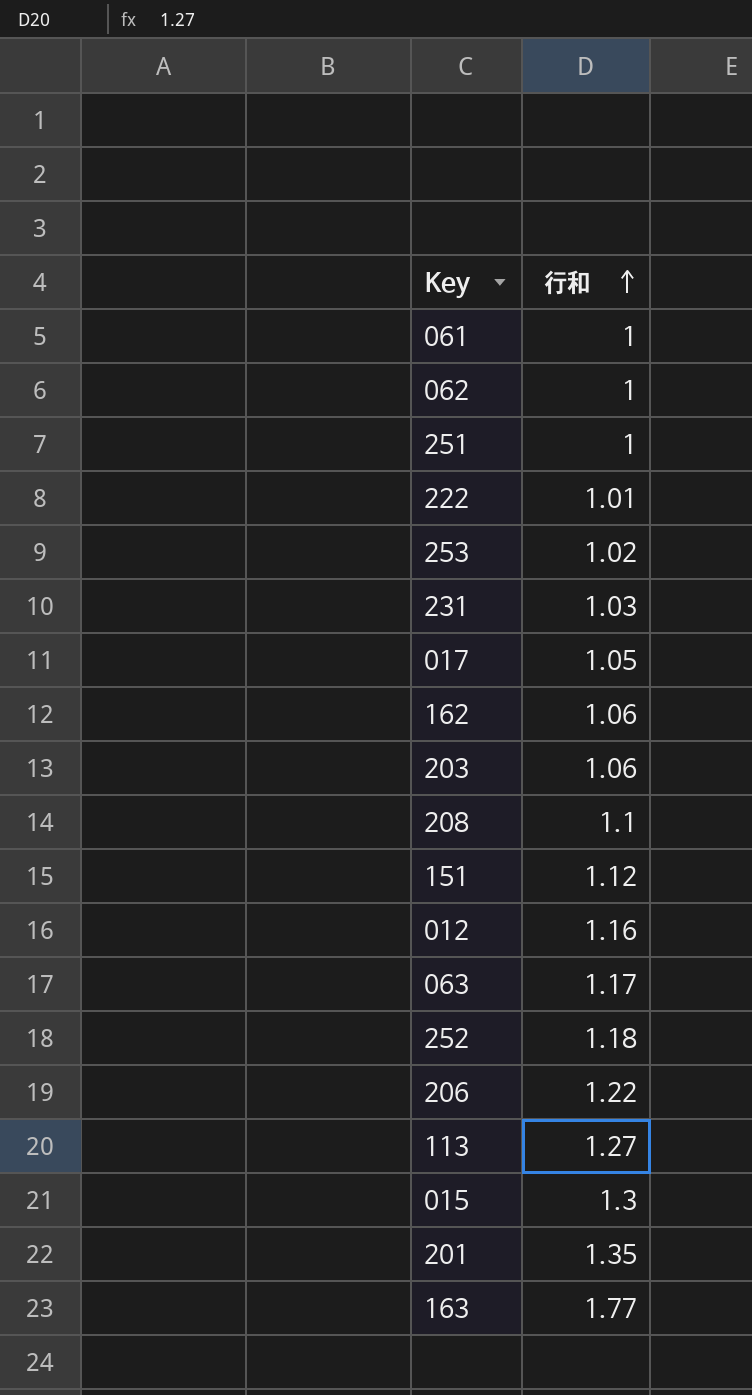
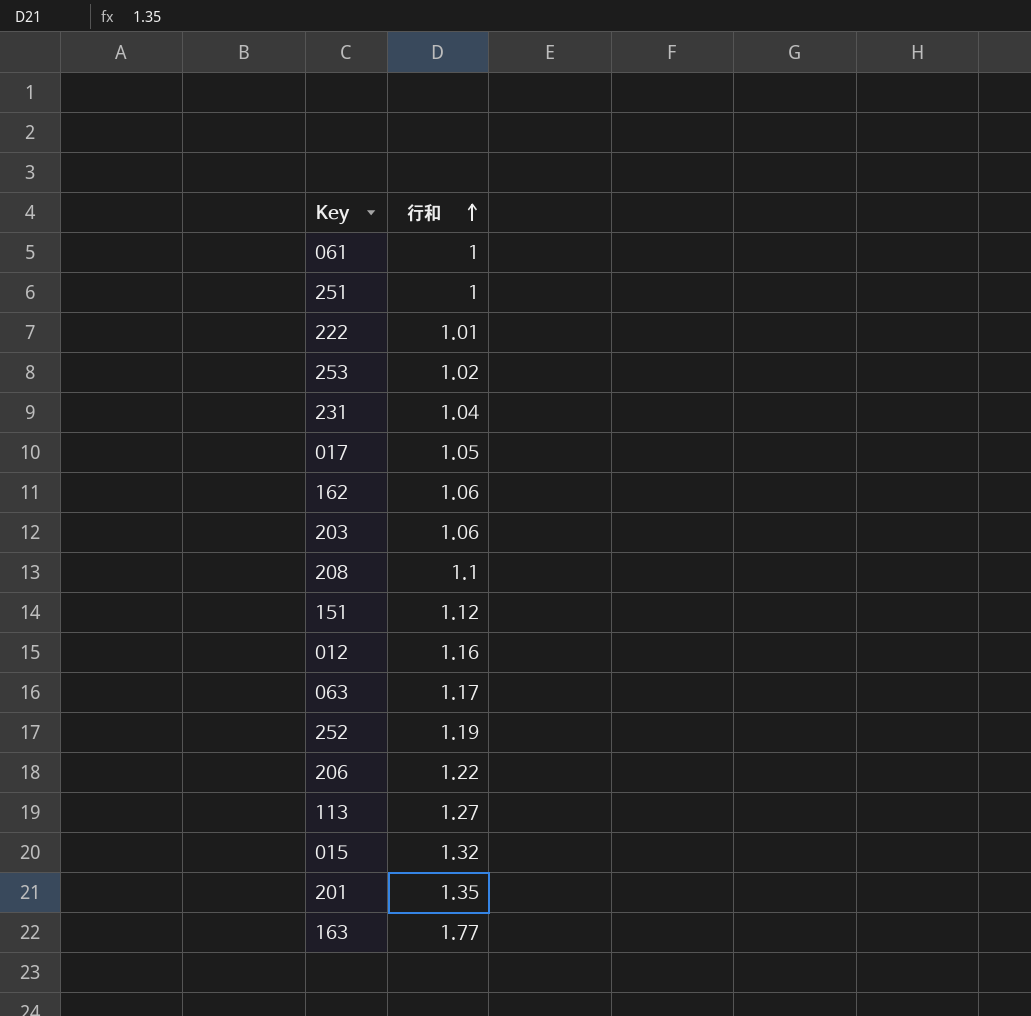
row 062: 1 -> none
231 | 行和: 1.03 -> 1.04
252 | 行和: 1.18 -> 1.19
015 | 行和: 1.3 -> 1.32

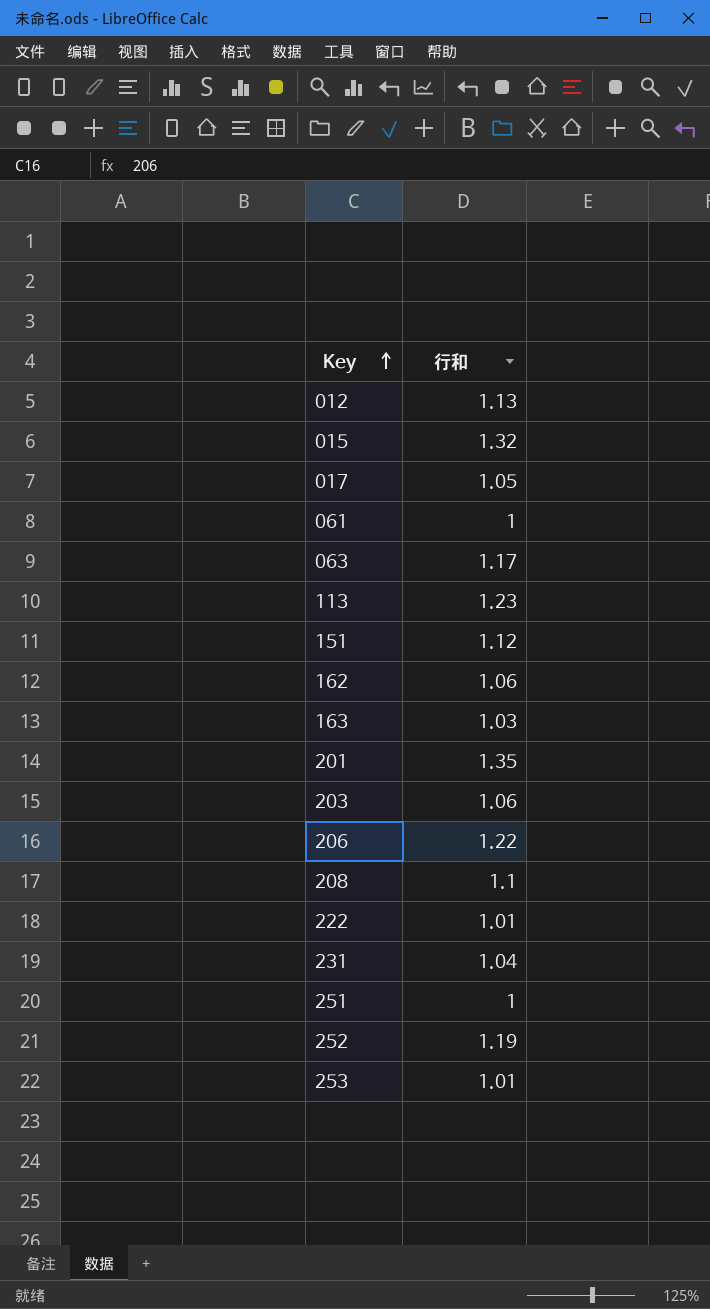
row order: 行和 ascending -> Key ascending
012 | 行和: 1.16 -> 1.13
113 | 行和: 1.27 -> 1.23
163 | 行和: 1.77 -> 1.03
253 | 行和: 1.02 -> 1.01

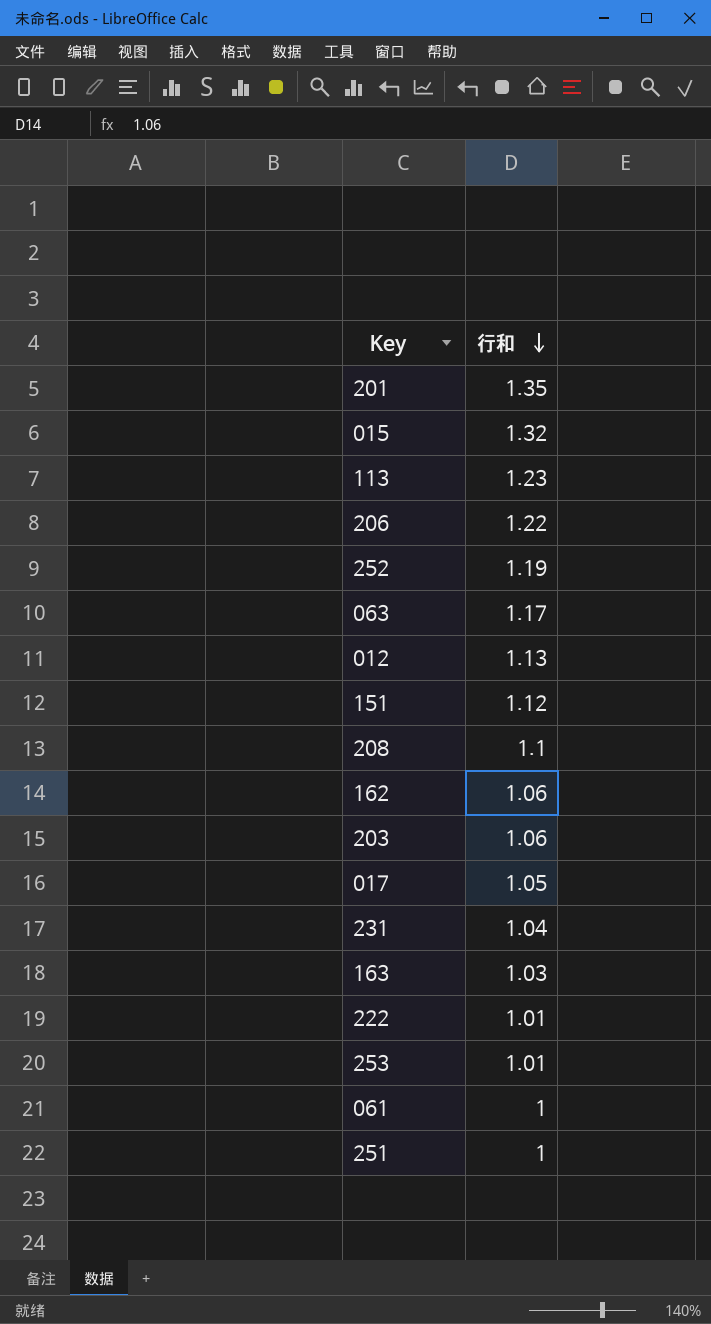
row order: Key ascending -> 行和 descending

